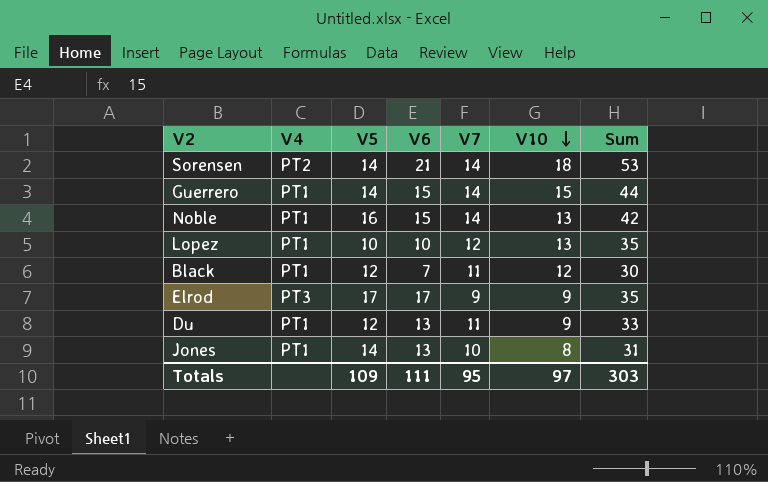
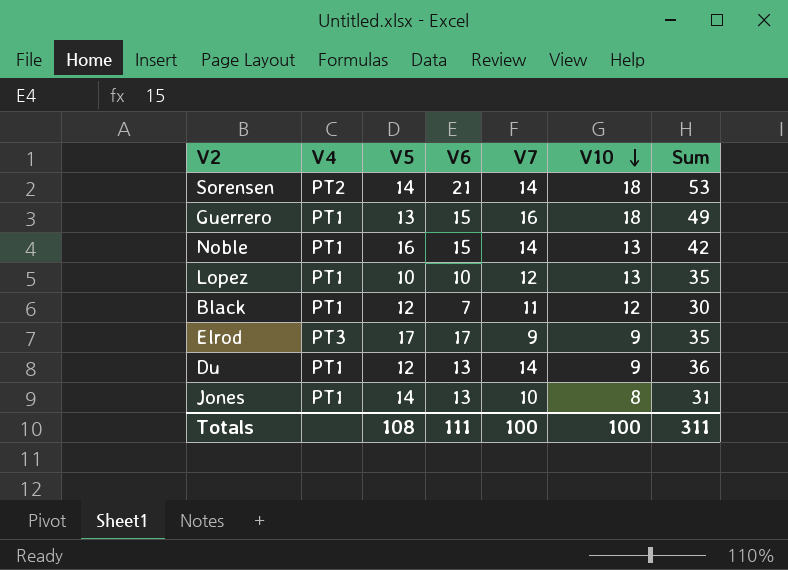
Guerrero | V5: 14 -> 13
Guerrero | V7: 14 -> 16
Guerrero | V10: 15 -> 18
Guerrero | Sum: 44 -> 49
Du | V7: 11 -> 14
Du | Sum: 33 -> 36
Totals | V5: 109 -> 108
Totals | V7: 95 -> 100
Totals | V10: 97 -> 100
Totals | Sum: 303 -> 311

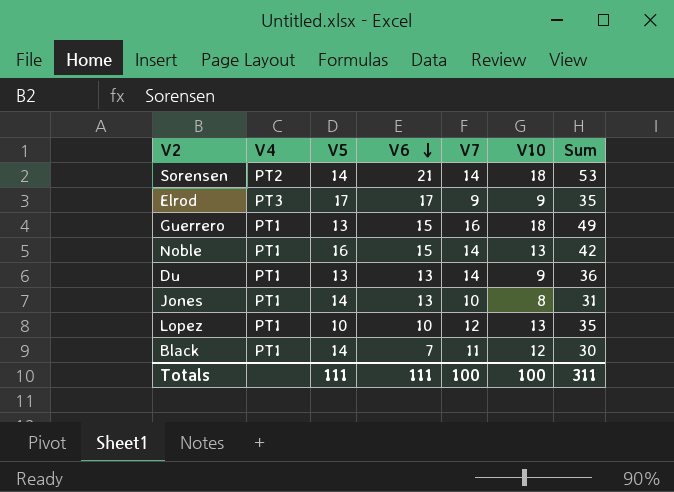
row order: V10 descending -> V6 descending
Du | V5: 12 -> 13
Black | V5: 12 -> 14
Totals | V5: 108 -> 111

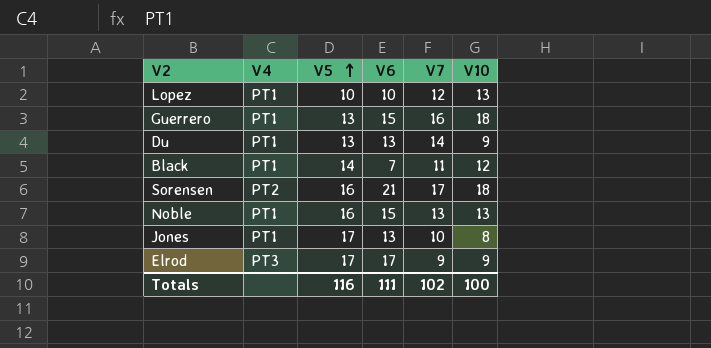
row order: V6 descending -> V5 ascending
column Sum | formula: [V6] + [V7] + [V10] -> none
Sorensen | V5: 14 -> 16
Sorensen | V7: 14 -> 17
Noble | V7: 14 -> 13
Jones | V5: 14 -> 17
Totals | V5: 111 -> 116
Totals | V7: 100 -> 102

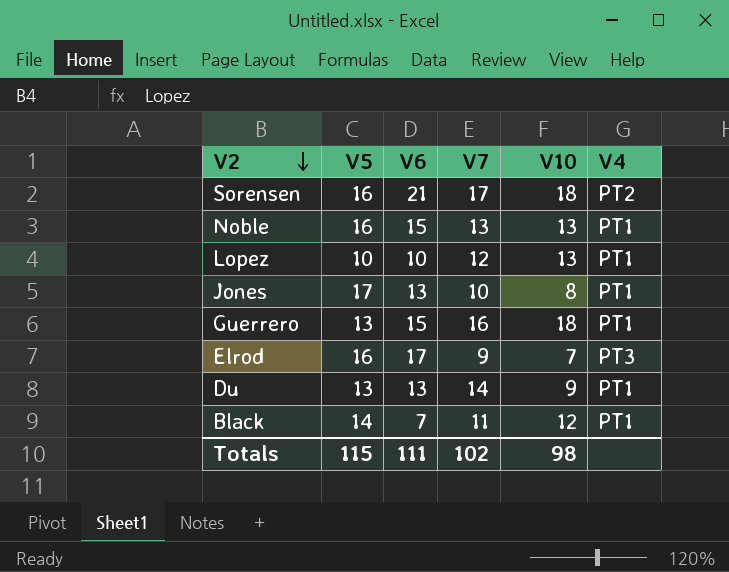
row order: V5 ascending -> V2 descending
column V4 | position: 2 -> 6
Elrod | V5: 17 -> 16
Elrod | V10: 9 -> 7
Totals | V5: 116 -> 115
Totals | V10: 100 -> 98

